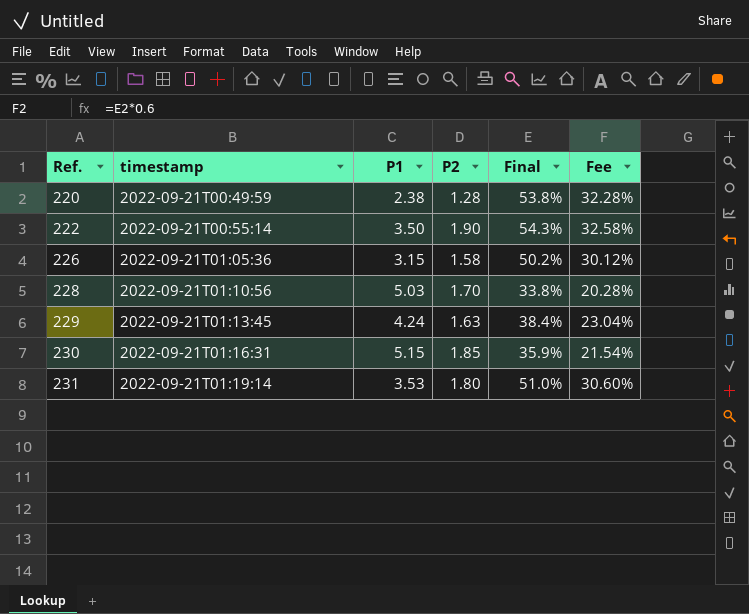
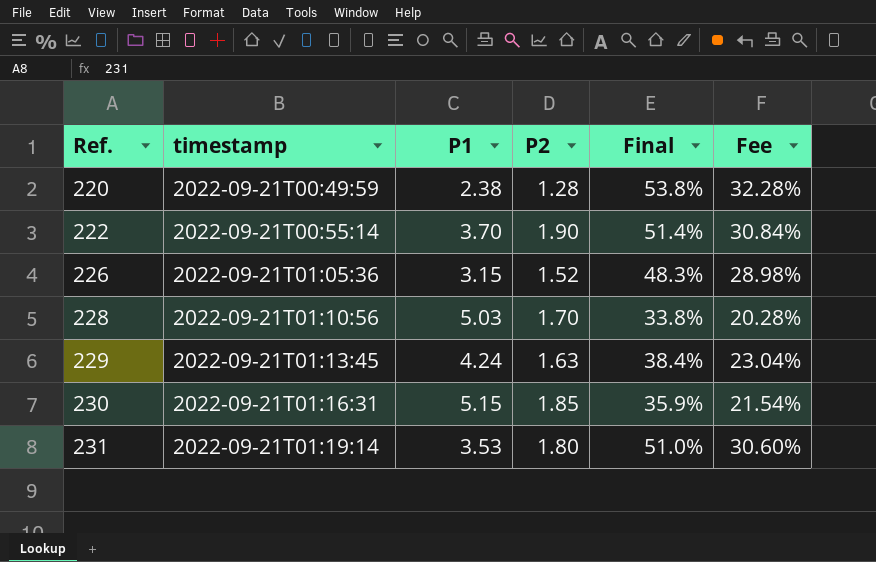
222 | P1: 3.50 -> 3.70
222 | Final: 54.3% -> 51.4%
222 | Fee: 32.58% -> 30.84%
226 | P2: 1.58 -> 1.52
226 | Final: 50.2% -> 48.3%
226 | Fee: 30.12% -> 28.98%

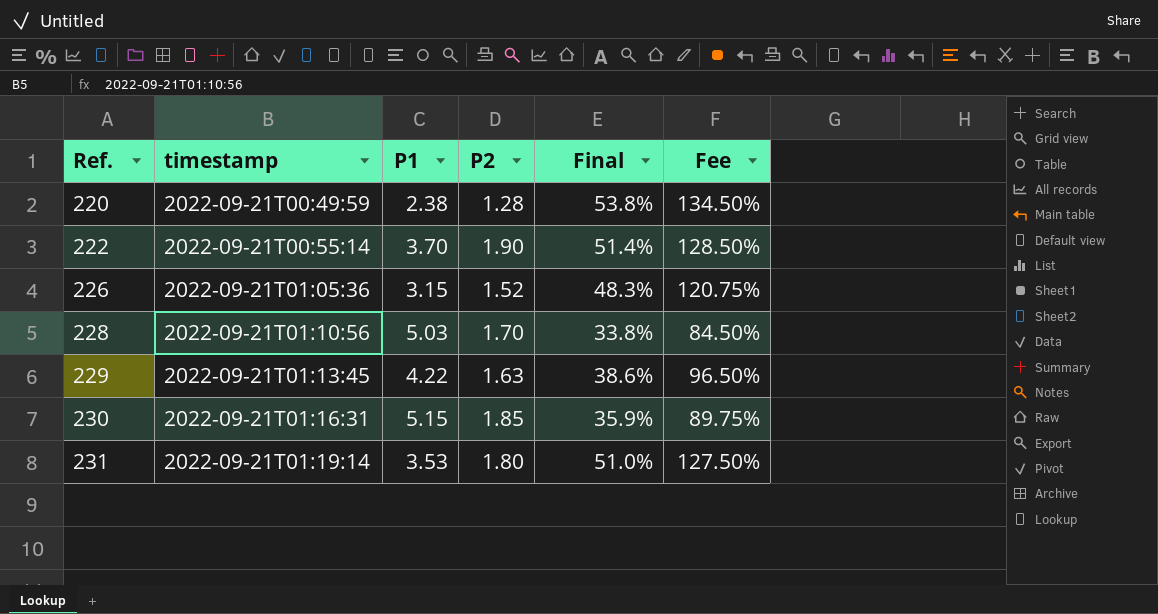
column Fee | formula: [Final] * 0.6 -> [Final] * 2.5
229 | P1: 4.24 -> 4.22
229 | Final: 38.4% -> 38.6%

